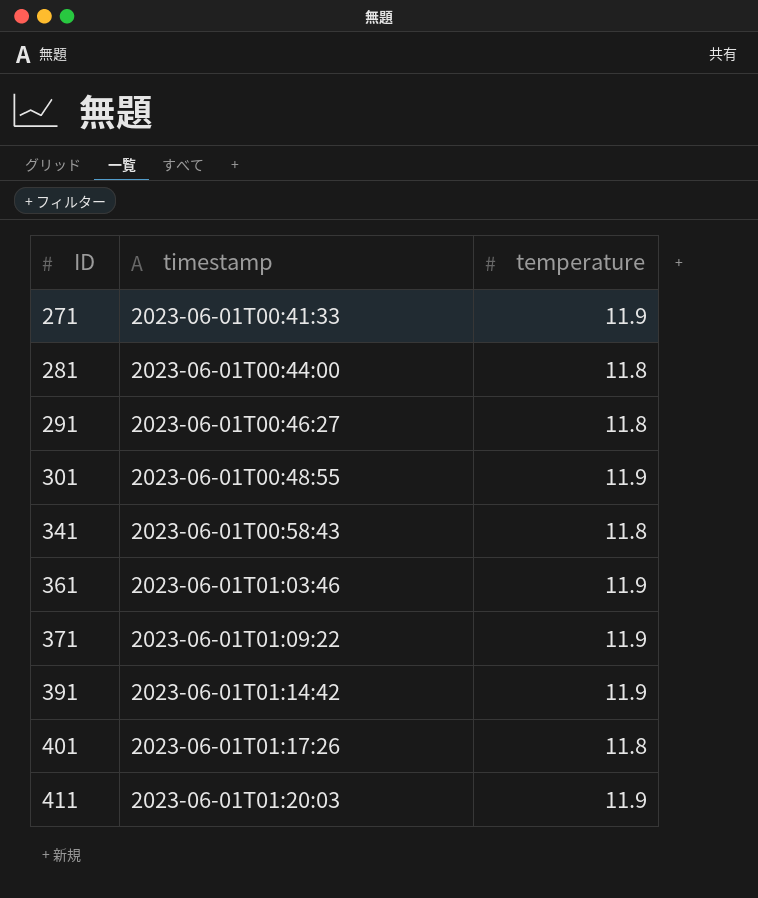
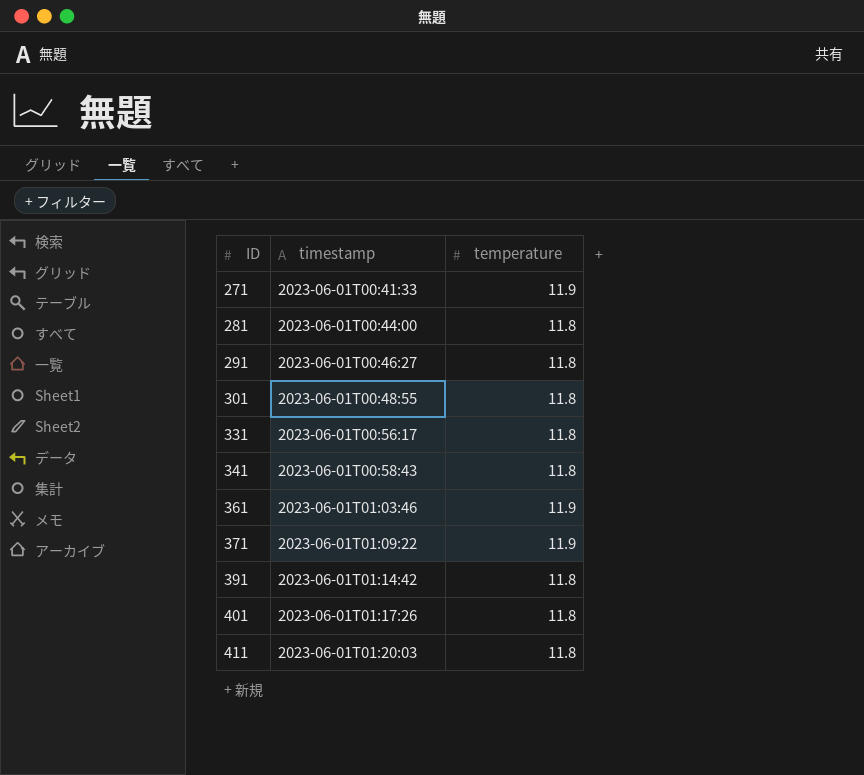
301 | temperature: 11.9 -> 11.8
row 331: none -> 2023-06-01T00:56:17 | 11.8
391 | temperature: 11.9 -> 11.8
411 | temperature: 11.9 -> 11.8

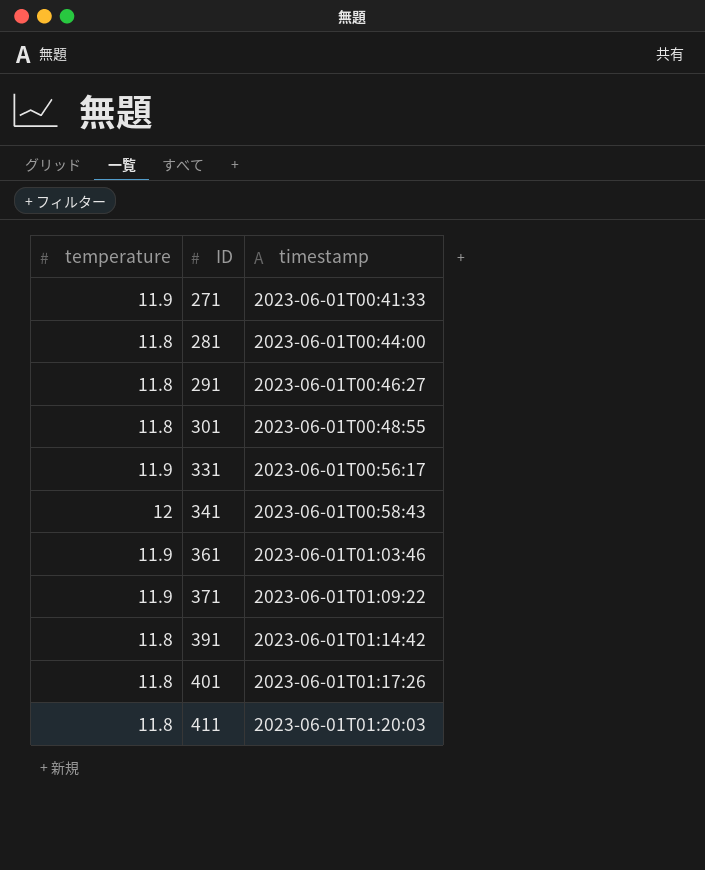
column temperature | position: 3 -> 1
331 | temperature: 11.8 -> 11.9
341 | temperature: 11.8 -> 12

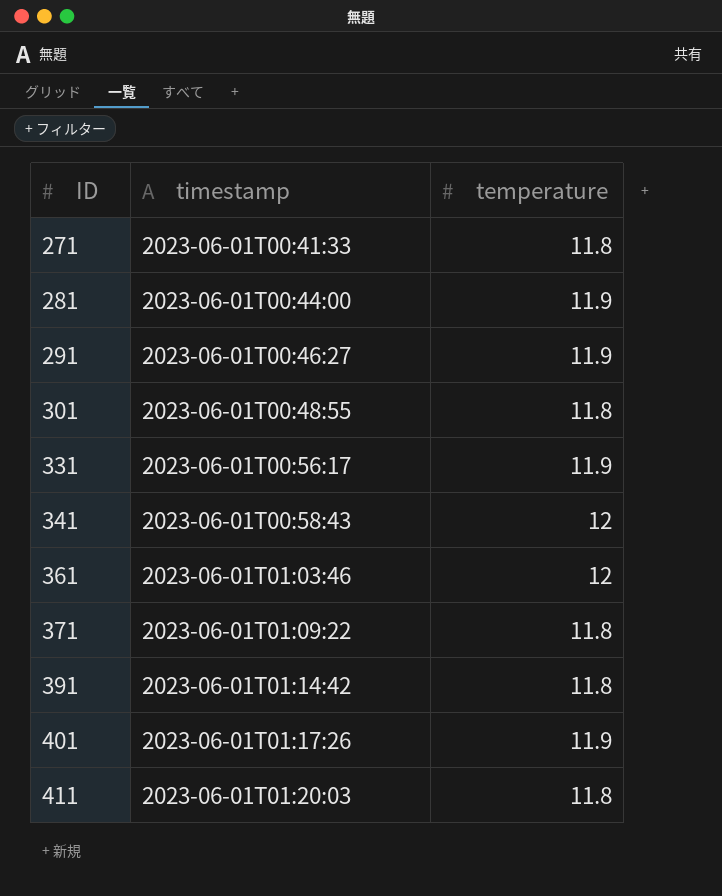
column temperature | position: 1 -> 3
271 | temperature: 11.9 -> 11.8
281 | temperature: 11.8 -> 11.9
291 | temperature: 11.8 -> 11.9
361 | temperature: 11.9 -> 12
371 | temperature: 11.9 -> 11.8
401 | temperature: 11.8 -> 11.9

